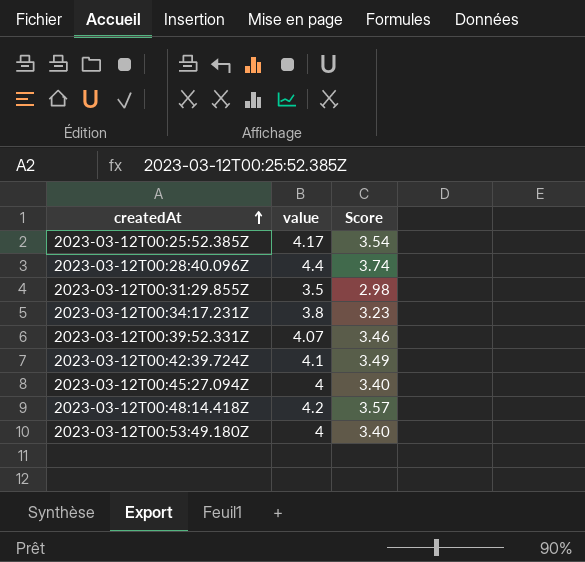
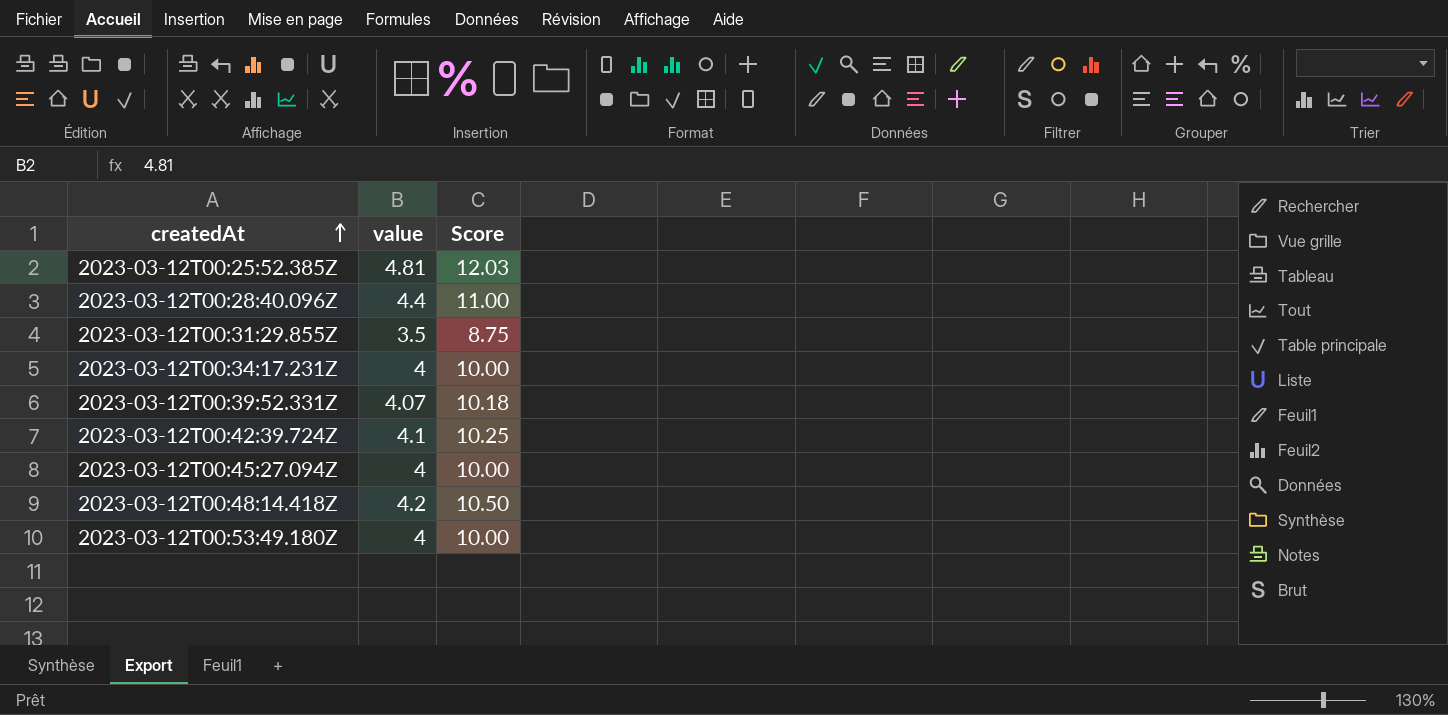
column Score | formula: [value] * 0.85 -> [value] * 2.5
2023-03-12T00:25:52.385Z | value: 4.17 -> 4.81
2023-03-12T00:34:17.231Z | value: 3.8 -> 4

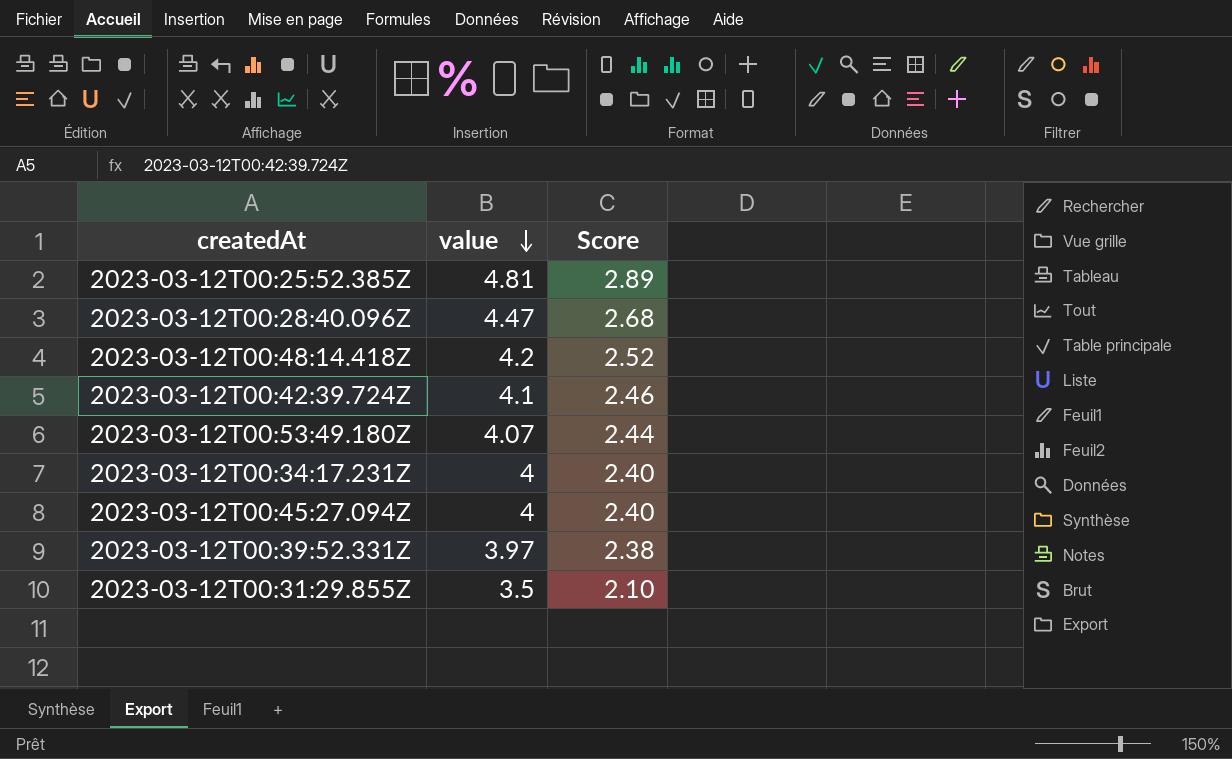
row order: createdAt ascending -> value descending
column Score | formula: [value] * 2.5 -> [value] * 0.6
2023-03-12T00:28:40.096Z | value: 4.4 -> 4.47
2023-03-12T00:53:49.180Z | value: 4 -> 4.07
2023-03-12T00:39:52.331Z | value: 4.07 -> 3.97

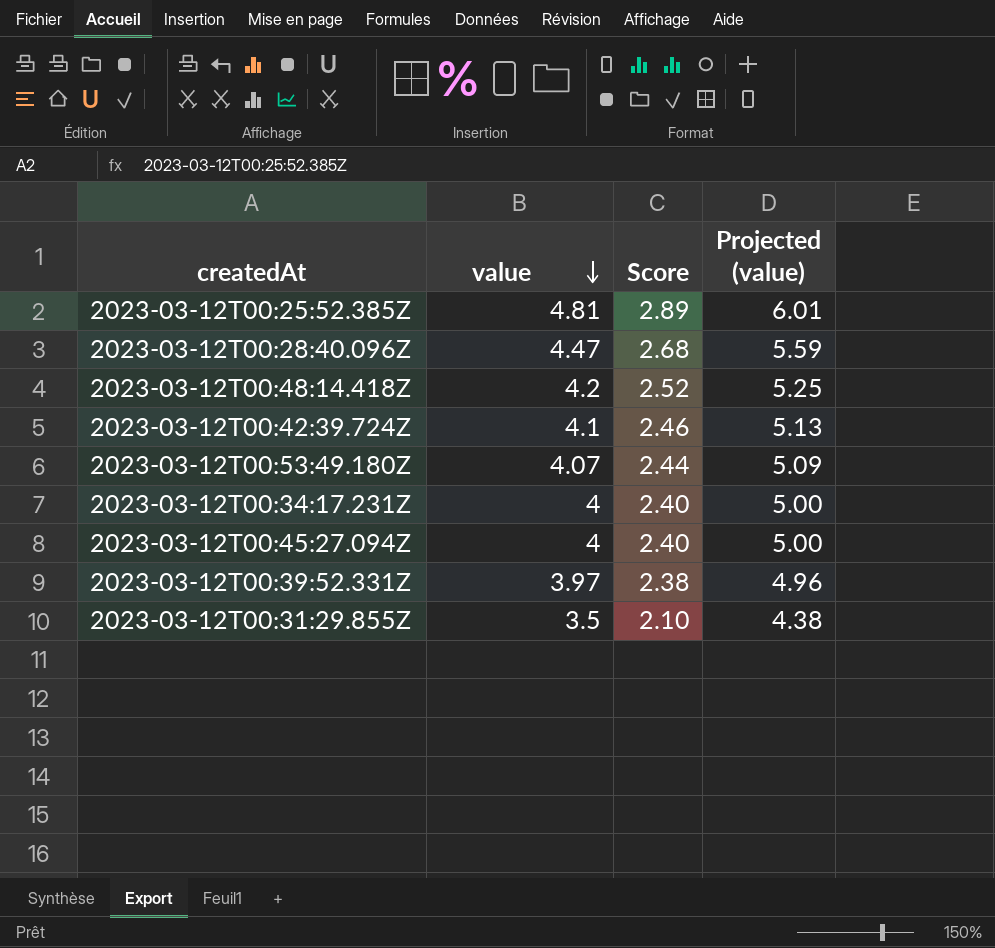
column Projected (value) | formula: none -> [value] * 1.25

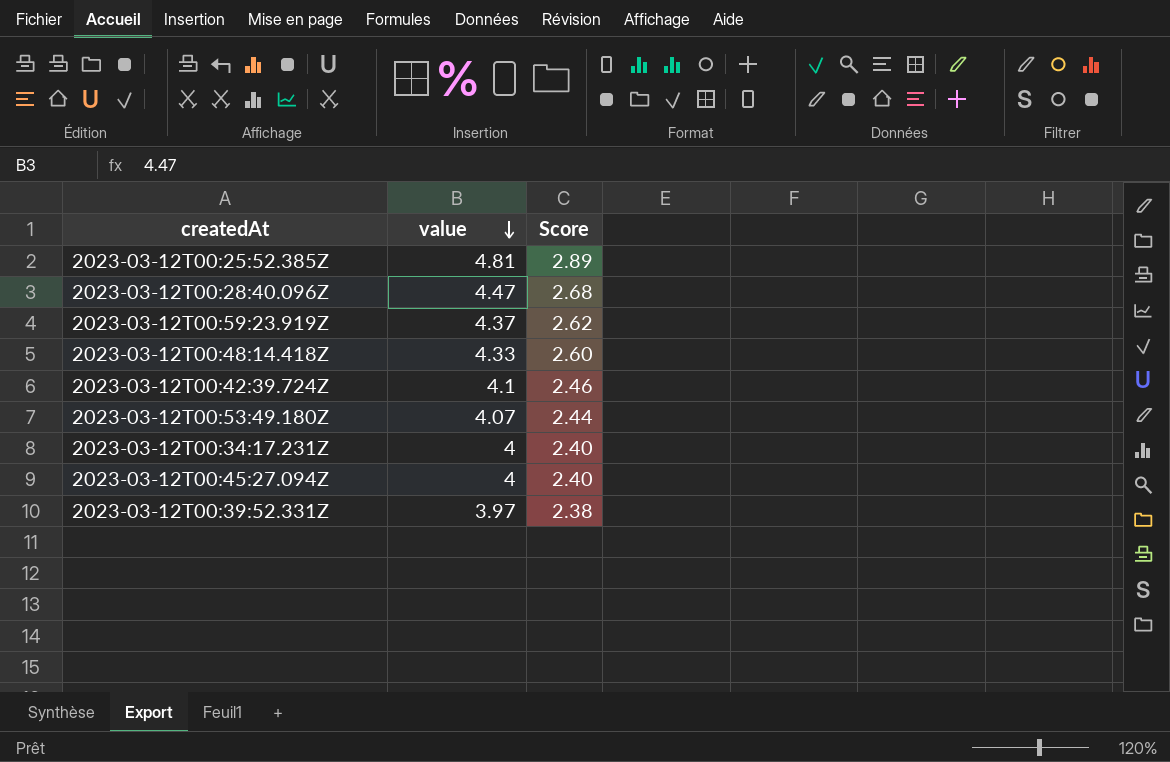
column Projected (value) | formula: [value] * 1.25 -> none
row 2023-03-12T00:31:29.855Z: 3.5 | 2.10 | 4.38 -> none
row 2023-03-12T00:59:23.919Z: none -> 4.37 | 2.62
2023-03-12T00:48:14.418Z | value: 4.2 -> 4.33
2023-03-12T00:48:14.418Z | Score: 2.52 -> 2.60

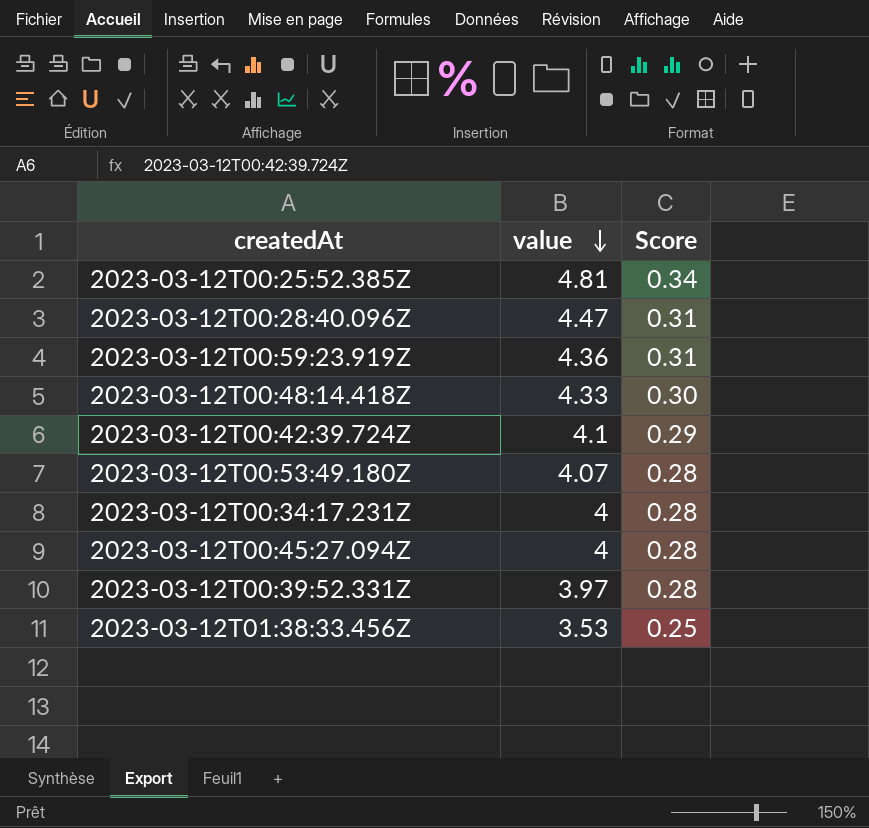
column Score | formula: [value] * 0.6 -> [value] * 0.07
2023-03-12T00:59:23.919Z | value: 4.37 -> 4.36
row 2023-03-12T01:38:33.456Z: none -> 3.53 | 0.25

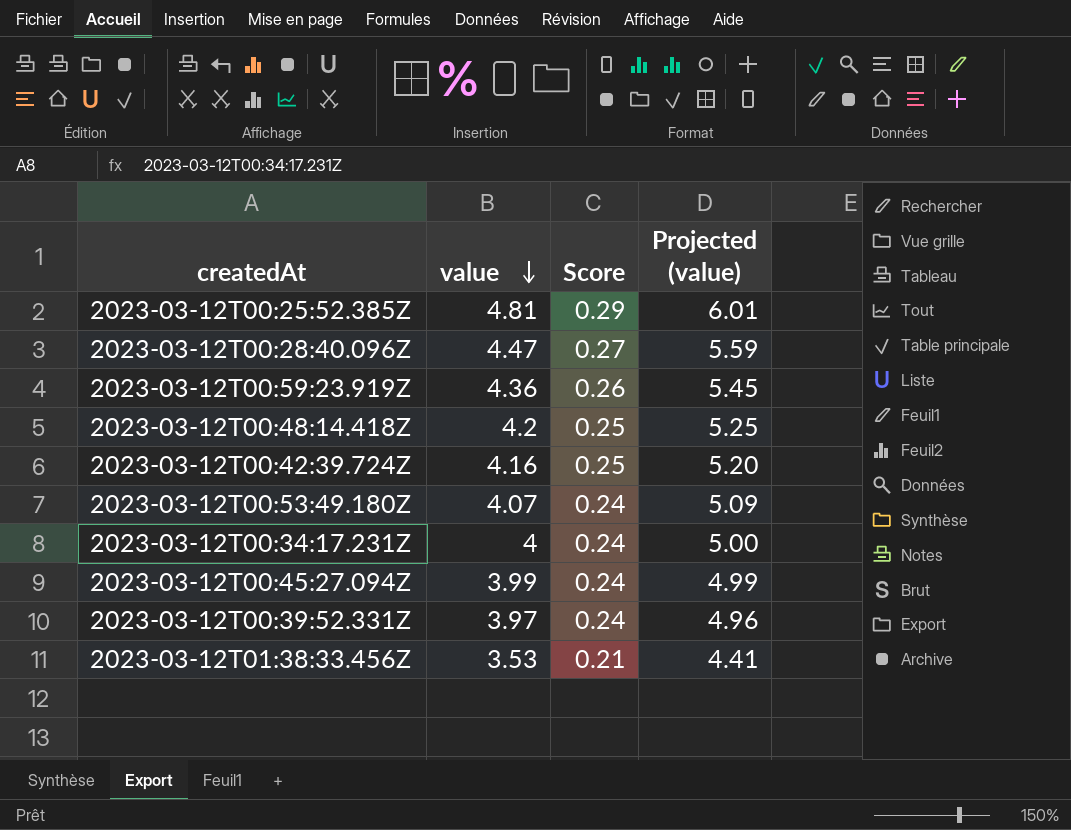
column Score | formula: [value] * 0.07 -> [value] * 0.06
column Projected (value) | formula: none -> [value] * 1.25
2023-03-12T00:48:14.418Z | value: 4.33 -> 4.2
2023-03-12T00:42:39.724Z | value: 4.1 -> 4.16
2023-03-12T00:45:27.094Z | value: 4 -> 3.99

